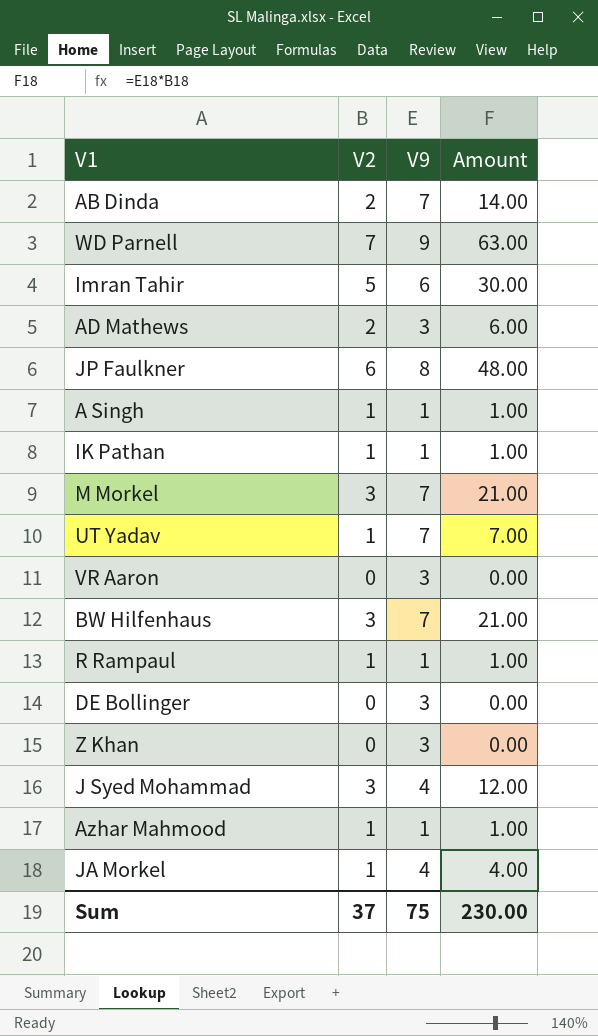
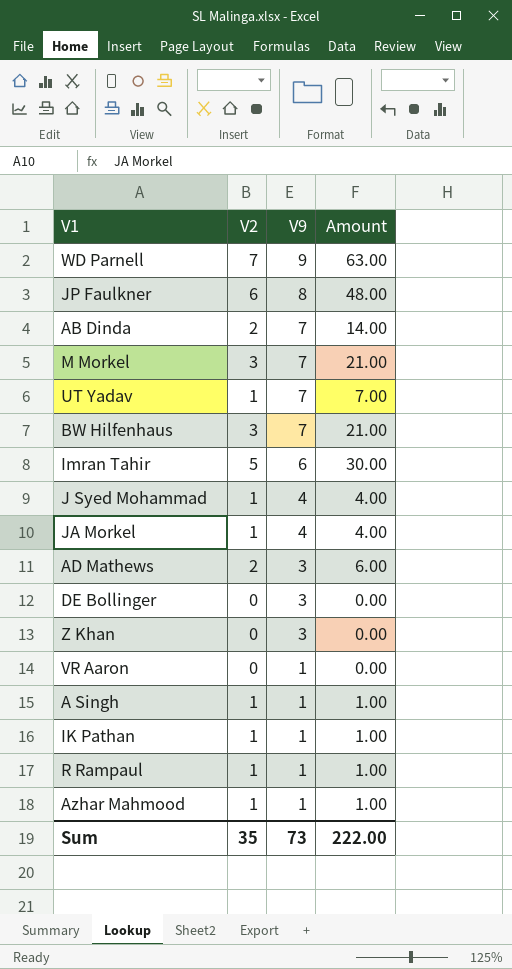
row order: none -> V9 descending
J Syed Mohammad | V2: 3 -> 1
J Syed Mohammad | Amount: 12.00 -> 4.00
VR Aaron | V9: 3 -> 1
Sum | V2: 37 -> 35
Sum | V9: 75 -> 73
Sum | Amount: 230.00 -> 222.00

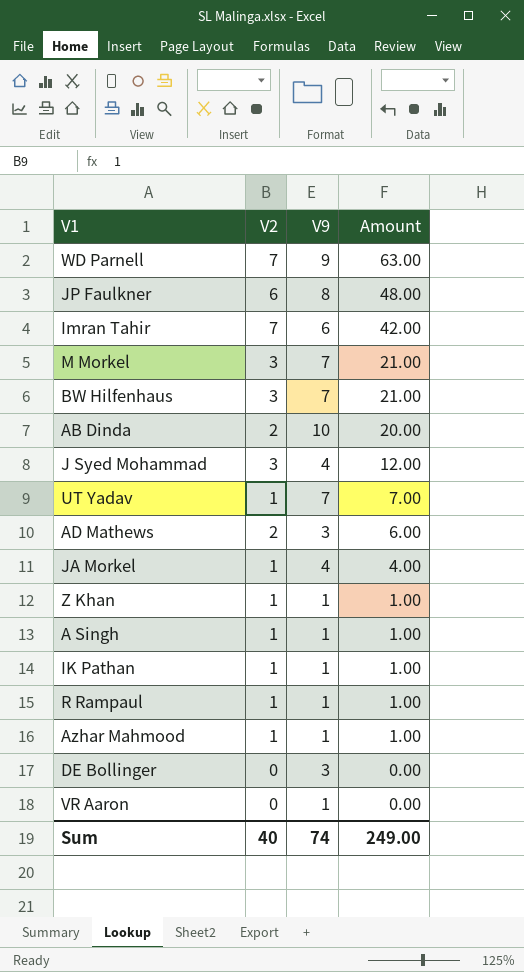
row order: V9 descending -> Amount descending
Imran Tahir | V2: 5 -> 7
Imran Tahir | Amount: 30.00 -> 42.00
AB Dinda | V9: 7 -> 10
AB Dinda | Amount: 14.00 -> 20.00
J Syed Mohammad | V2: 1 -> 3
J Syed Mohammad | Amount: 4.00 -> 12.00
Z Khan | V2: 0 -> 1
Z Khan | V9: 3 -> 1
Z Khan | Amount: 0.00 -> 1.00
Sum | V2: 35 -> 40
Sum | V9: 73 -> 74
Sum | Amount: 222.00 -> 249.00

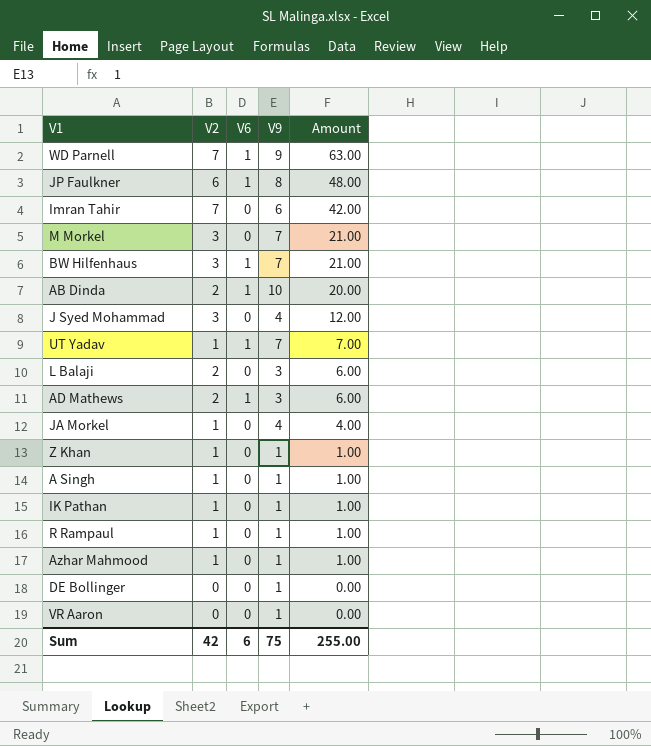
column V6 | position: none -> 3
row L Balaji: none -> 2 | 0 | 3 | 6.00
DE Bollinger | V9: 3 -> 1
Sum | V2: 40 -> 42
Sum | V9: 74 -> 75
Sum | Amount: 249.00 -> 255.00

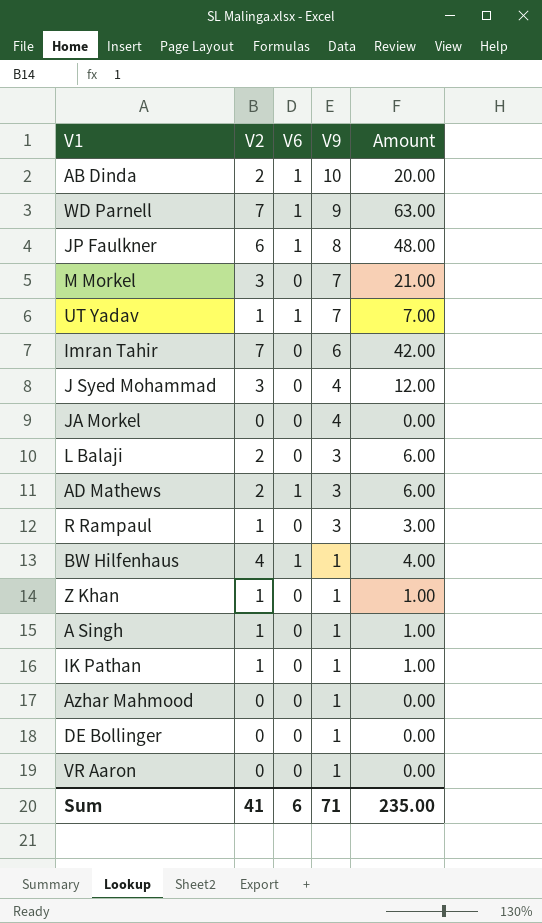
row order: Amount descending -> V9 descending
JA Morkel | V2: 1 -> 0
JA Morkel | Amount: 4.00 -> 0.00
R Rampaul | V9: 1 -> 3
R Rampaul | Amount: 1.00 -> 3.00
BW Hilfenhaus | V2: 3 -> 4
BW Hilfenhaus | V9: 7 -> 1
BW Hilfenhaus | Amount: 21.00 -> 4.00
Azhar Mahmood | V2: 1 -> 0
Azhar Mahmood | Amount: 1.00 -> 0.00
Sum | V2: 42 -> 41
Sum | V9: 75 -> 71
Sum | Amount: 255.00 -> 235.00

